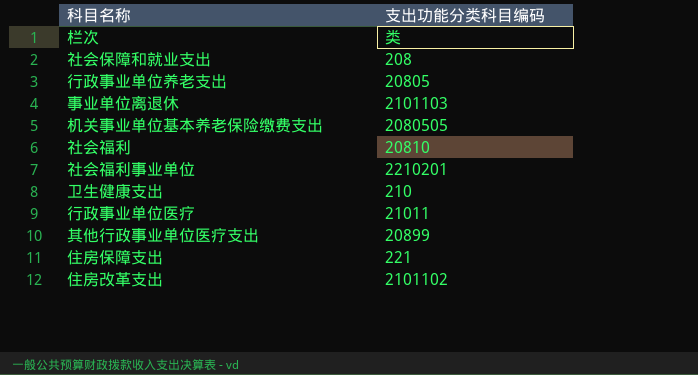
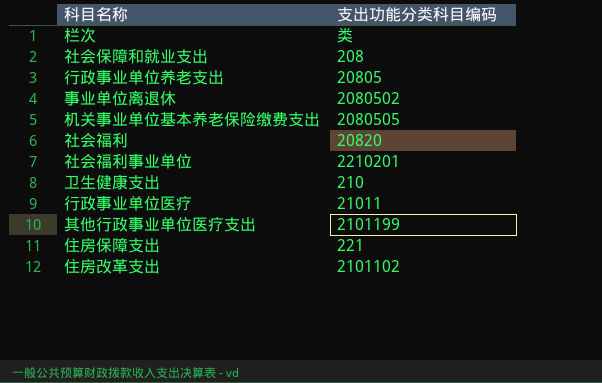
事业单位离退休 | 支出功能分类科目编码: 2101103 -> 2080502
社会福利 | 支出功能分类科目编码: 20810 -> 20820
其他行政事业单位医疗支出 | 支出功能分类科目编码: 20899 -> 2101199

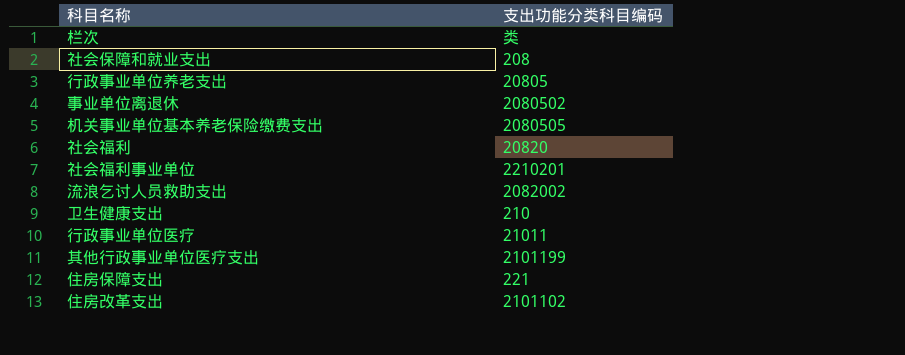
row 流浪乞讨人员救助支出: none -> 2082002

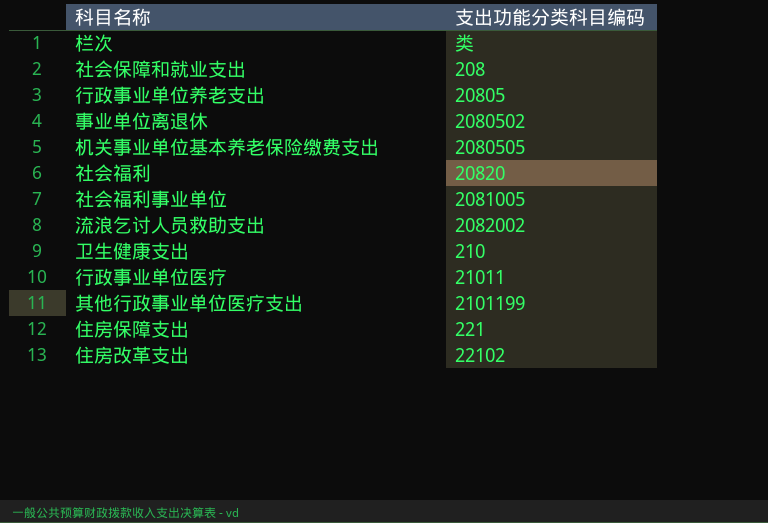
社会福利事业单位 | 支出功能分类科目编码: 2210201 -> 2081005
住房改革支出 | 支出功能分类科目编码: 2101102 -> 22102

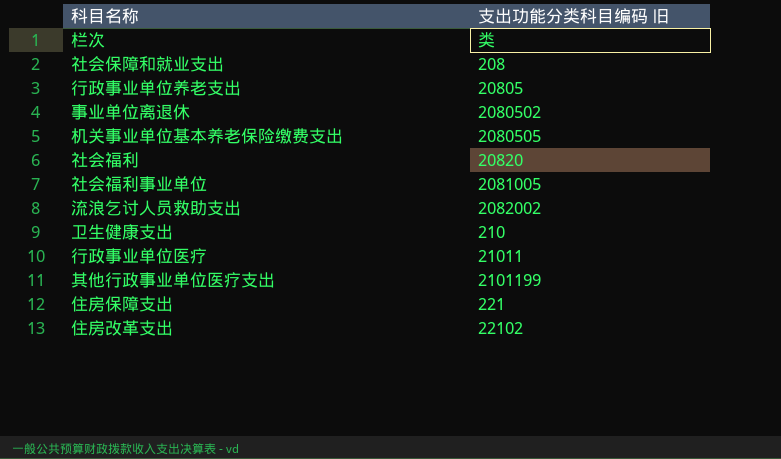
column name: 支出功能分类科目编码 -> 支出功能分类科目编码 旧

